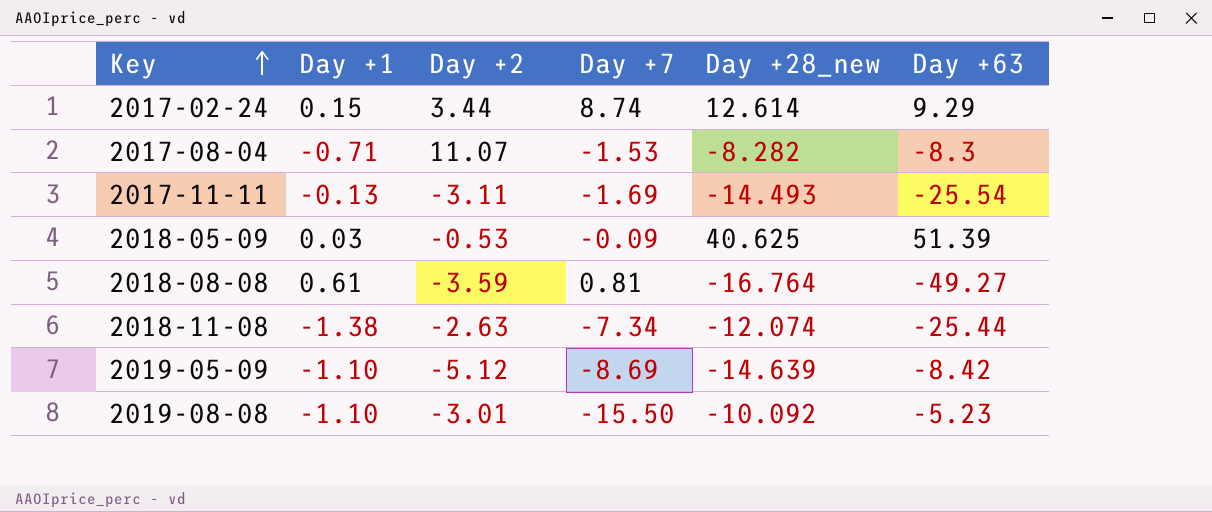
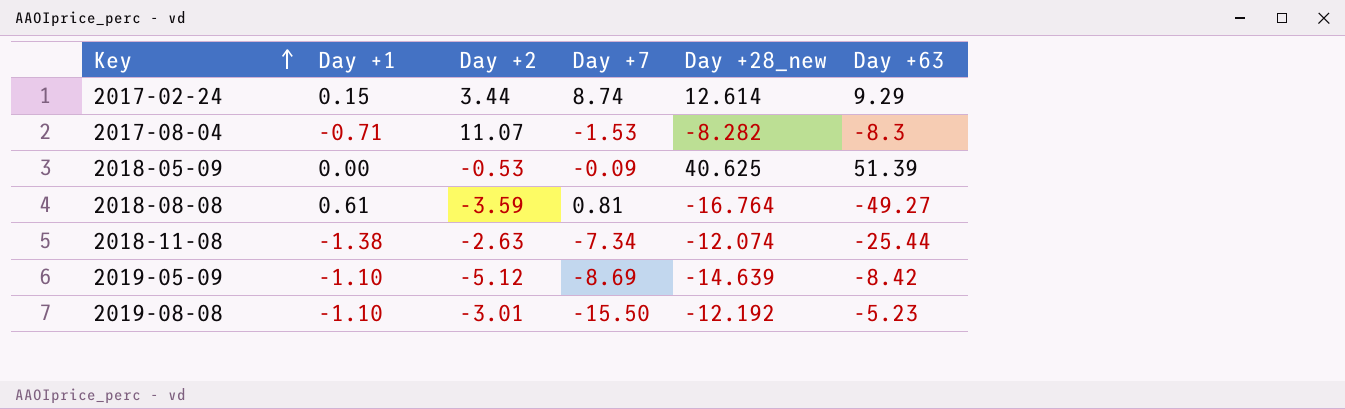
row 2017-11-11: -0.13 | -3.11 | -1.69 | -14.493 | -25.54 -> none
2018-05-09 | Day +1: 0.03 -> 0.00
2019-08-08 | Day +28_new: -10.092 -> -12.192

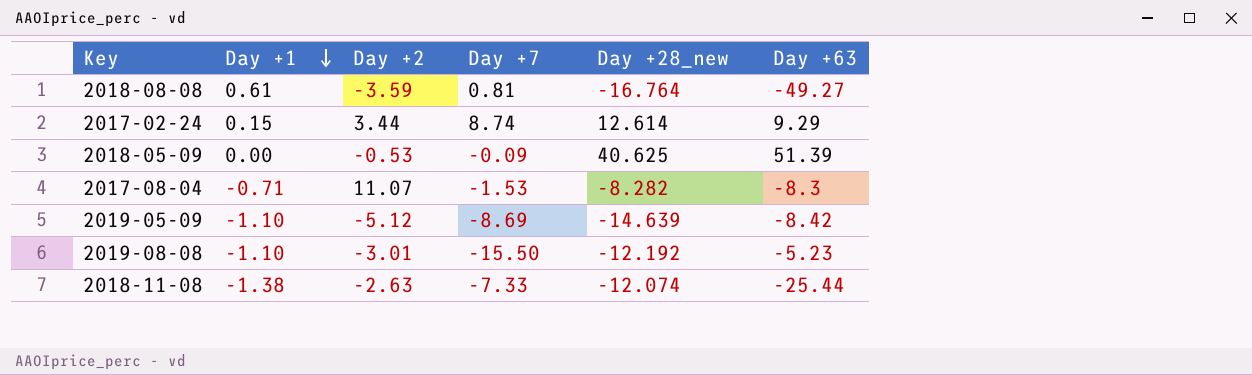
row order: Key ascending -> Day +1 descending
2018-11-08 | Day +7: -7.34 -> -7.33

